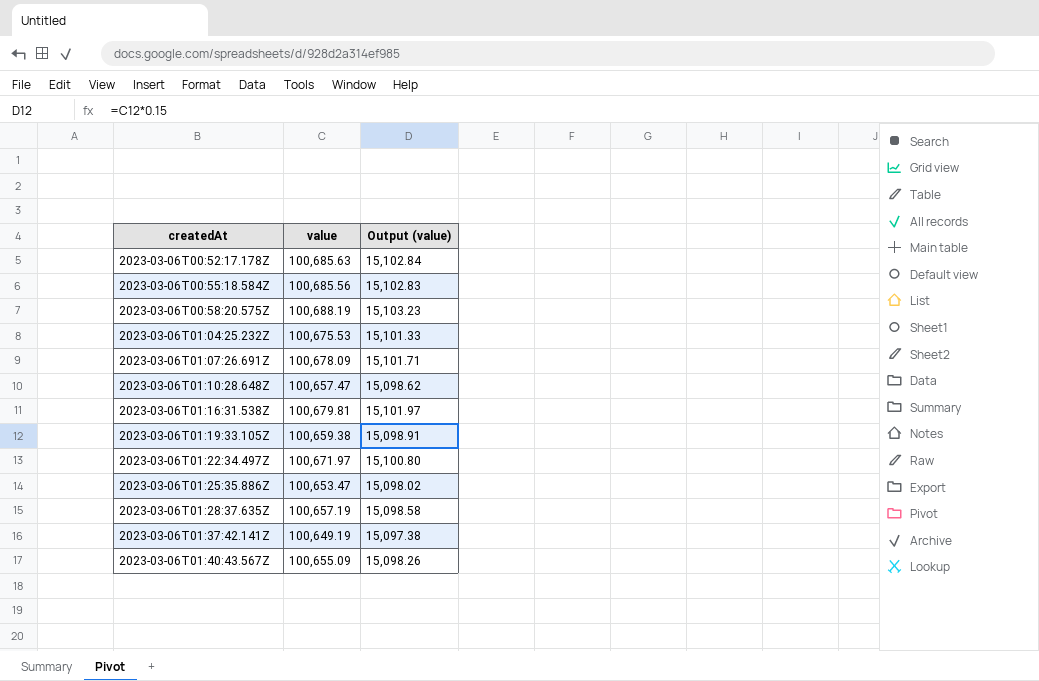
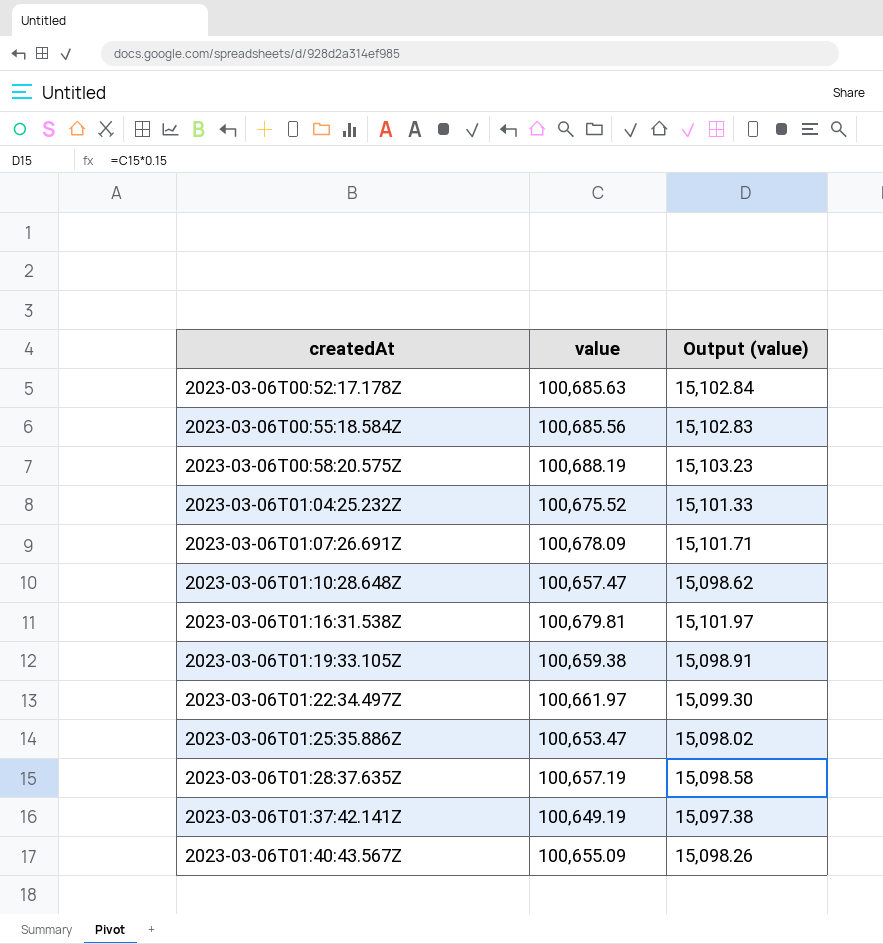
2023-03-06T01:04:25.232Z | value: 100,675.53 -> 100,675.52
2023-03-06T01:22:34.497Z | value: 100,671.97 -> 100,661.97
2023-03-06T01:22:34.497Z | Output (value): 15,100.80 -> 15,099.30

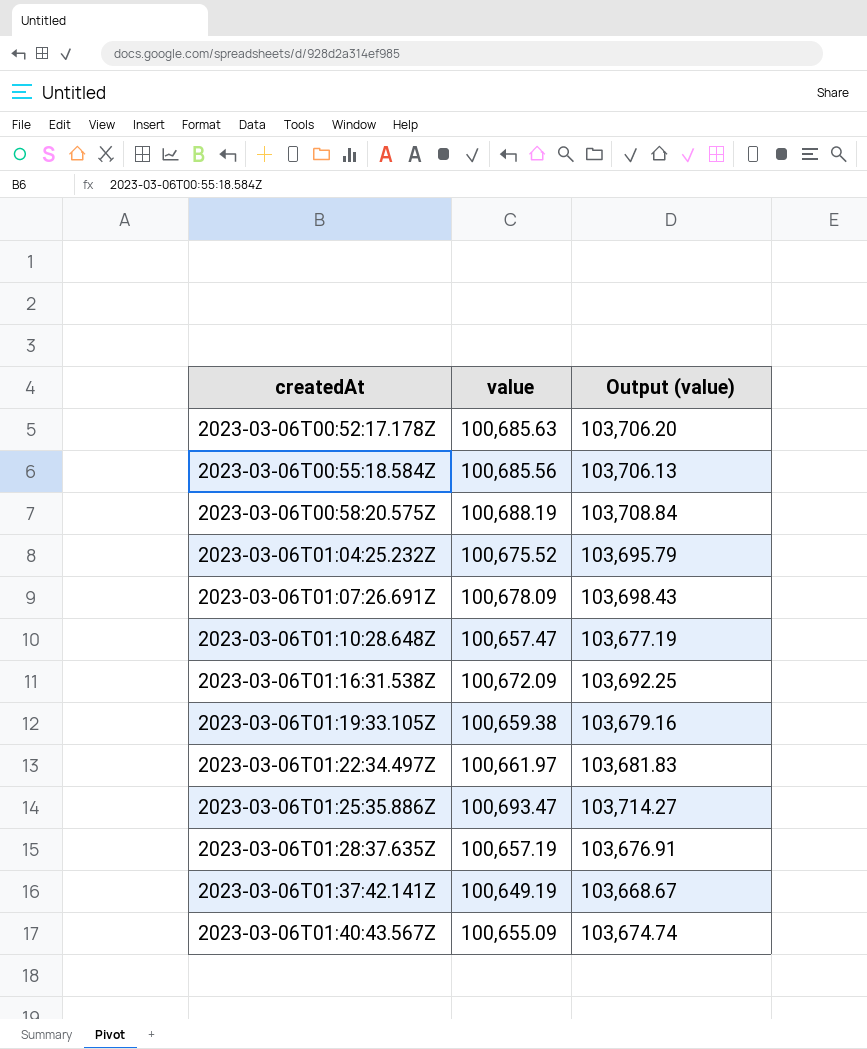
column Output (value) | formula: [value] * 0.15 -> [value] * 1.03
2023-03-06T01:16:31.538Z | value: 100,679.81 -> 100,672.09
2023-03-06T01:25:35.886Z | value: 100,653.47 -> 100,693.47

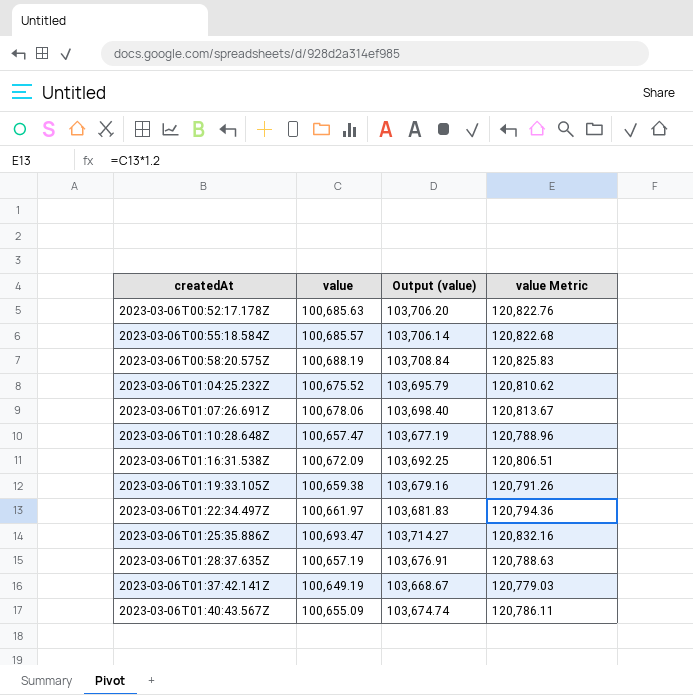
column value Metric | formula: none -> [value] * 1.2
2023-03-06T00:55:18.584Z | value: 100,685.56 -> 100,685.57
2023-03-06T00:55:18.584Z | Output (value): 103,706.13 -> 103,706.14
2023-03-06T01:07:26.691Z | value: 100,678.09 -> 100,678.06
2023-03-06T01:07:26.691Z | Output (value): 103,698.43 -> 103,698.40

